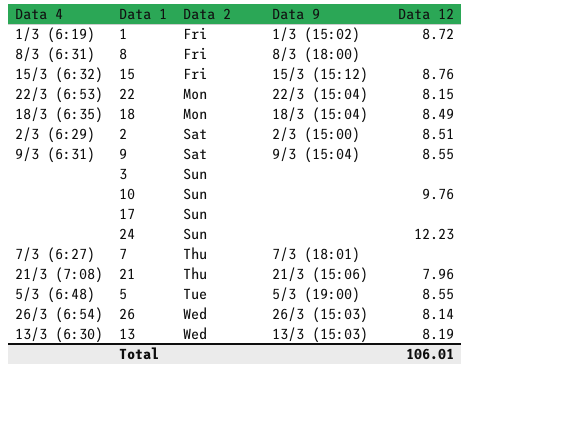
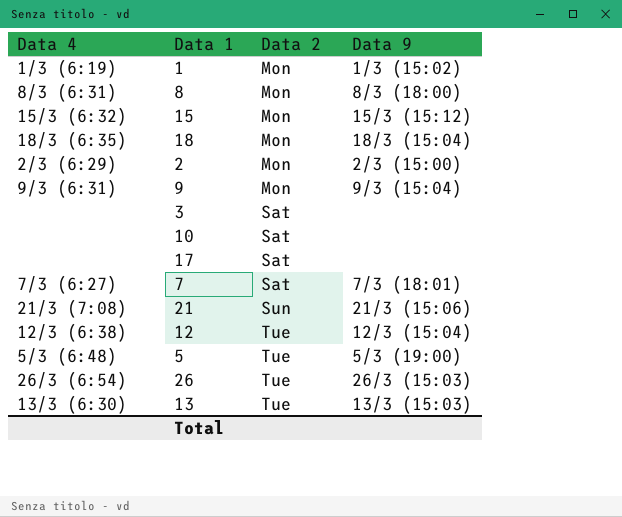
column Data 12 | position: 5 -> none
row 22: 22/3 (6:53) | Mon | 22/3 (15:04) | 8.15 -> none
row 24: none | Sun | none | 12.23 -> none
1 | Data 2: Fri -> Mon
8 | Data 2: Fri -> Mon
15 | Data 2: Fri -> Mon
2 | Data 2: Sat -> Mon
9 | Data 2: Sat -> Mon
3 | Data 2: Sun -> Sat
10 | Data 2: Sun -> Sat
17 | Data 2: Sun -> Sat
7 | Data 2: Thu -> Sat
21 | Data 2: Thu -> Sun
row 12: none -> 12/3 (6:38) | Tue | 12/3 (15:04)
26 | Data 2: Wed -> Tue
13 | Data 2: Wed -> Tue

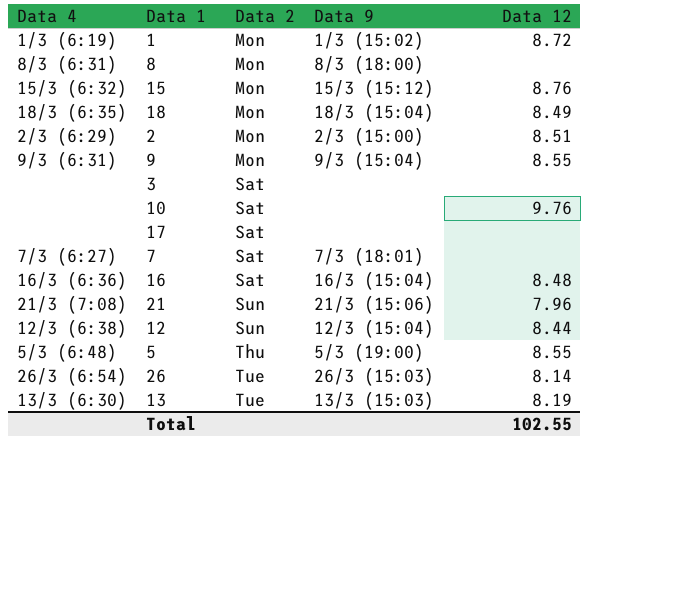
column Data 12 | position: none -> 5
row 16: none -> 16/3 (6:36) | Sat | 16/3 (15:04) | 8.48
12 | Data 2: Tue -> Sun
5 | Data 2: Tue -> Thu

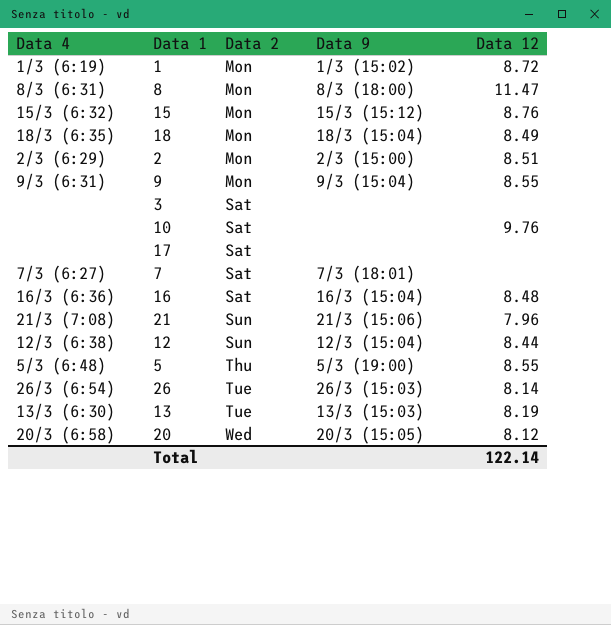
8 | Data 12: none -> 11.47
row 20: none -> 20/3 (6:58) | Wed | 20/3 (15:05) | 8.12
Total | Data 12: 102.55 -> 122.14

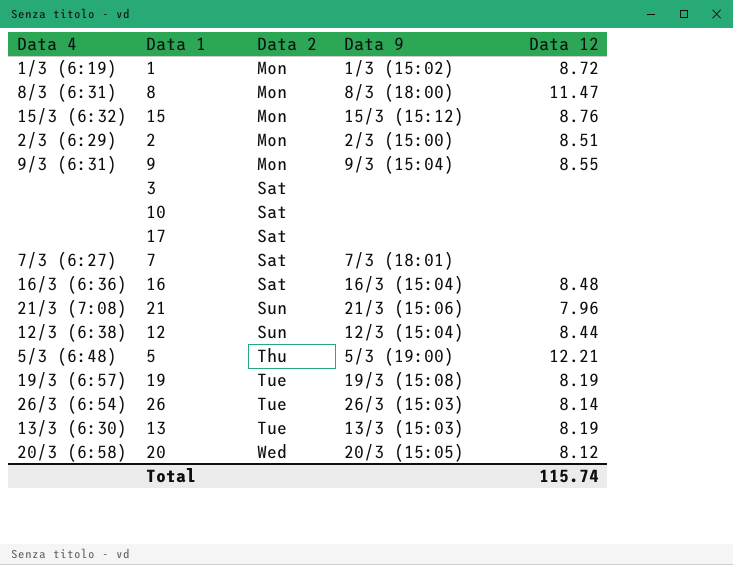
row 18: 18/3 (6:35) | Mon | 18/3 (15:04) | 8.49 -> none
10 | Data 12: 9.76 -> none
5 | Data 12: 8.55 -> 12.21
row 19: none -> 19/3 (6:57) | Tue | 19/3 (15:08) | 8.19
Total | Data 12: 122.14 -> 115.74

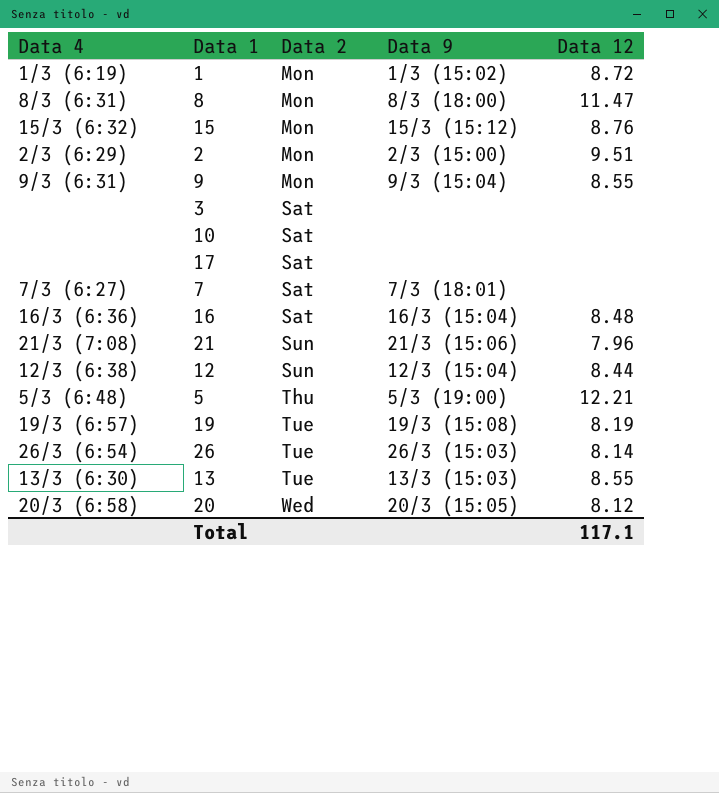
2 | Data 12: 8.51 -> 9.51
13 | Data 12: 8.19 -> 8.55
Total | Data 12: 115.74 -> 117.1

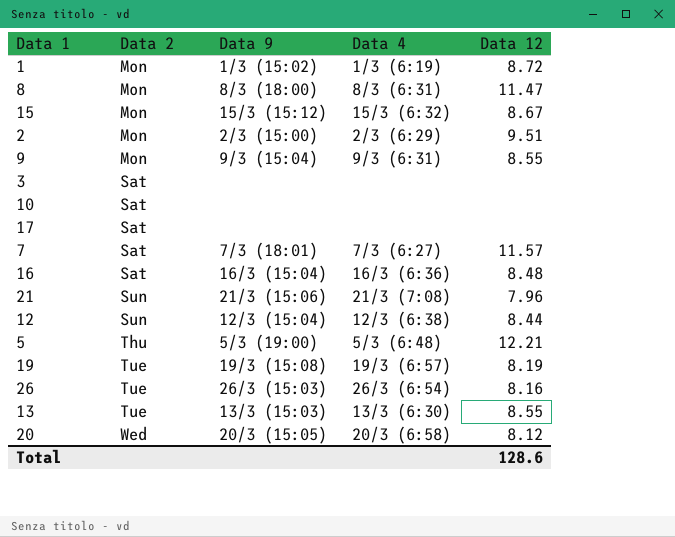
column Data 4 | position: 1 -> 4
15 | Data 12: 8.76 -> 8.67
7 | Data 12: none -> 11.57
26 | Data 12: 8.14 -> 8.16
Total | Data 12: 117.1 -> 128.6

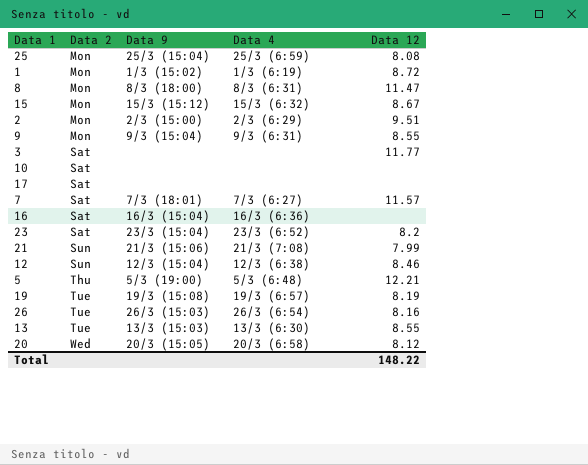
row 25: none -> Mon | 25/3 (15:04) | 25/3 (6:59) | 8.08
3 | Data 12: none -> 11.77
16 | Data 12: 8.48 -> none
row 23: none -> Sat | 23/3 (15:04) | 23/3 (6:52) | 8.2
21 | Data 12: 7.96 -> 7.99
12 | Data 12: 8.44 -> 8.46
Total | Data 12: 128.6 -> 148.22

